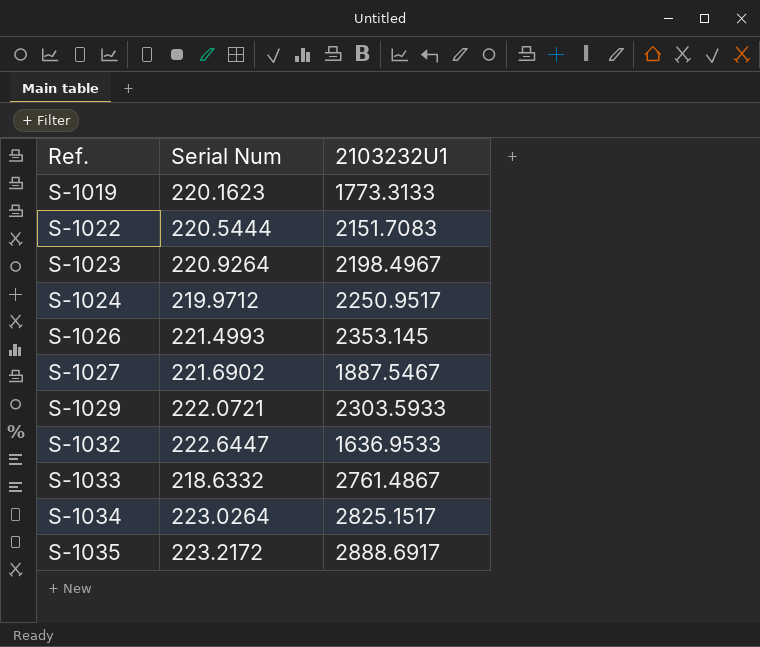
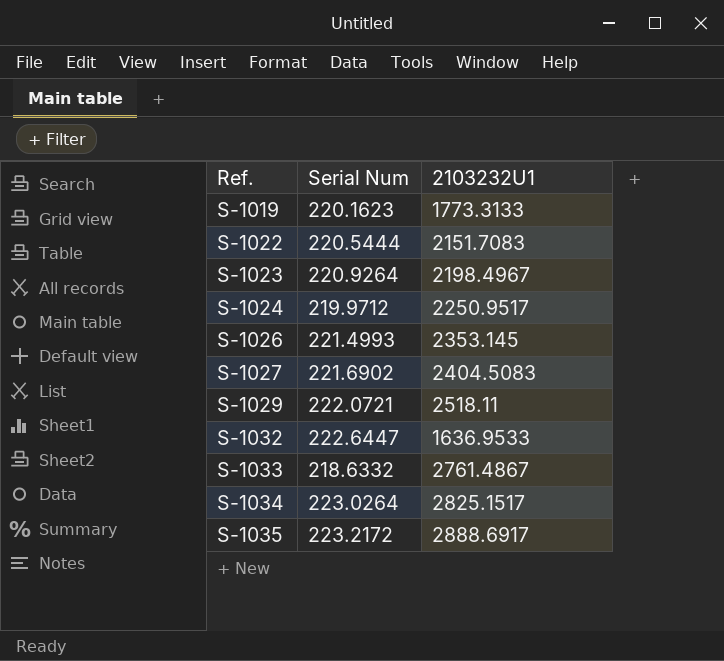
S-1027 | 2103232U1: 1887.5467 -> 2404.5083
S-1029 | 2103232U1: 2303.5933 -> 2518.11

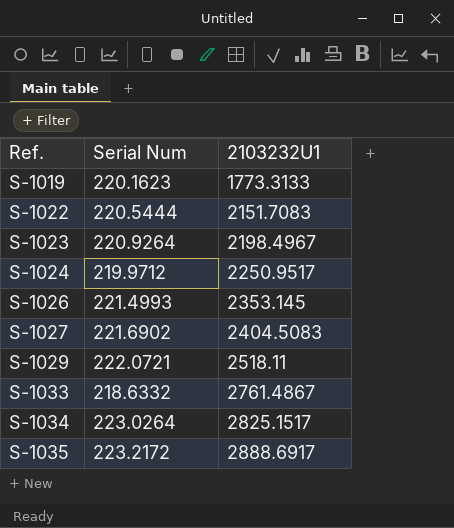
row S-1032: 222.6447 | 1636.9533 -> none

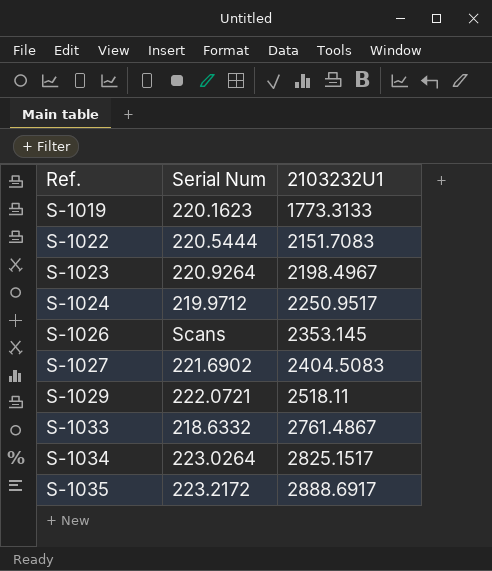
S-1026 | Serial Num: 221.4993 -> Scans

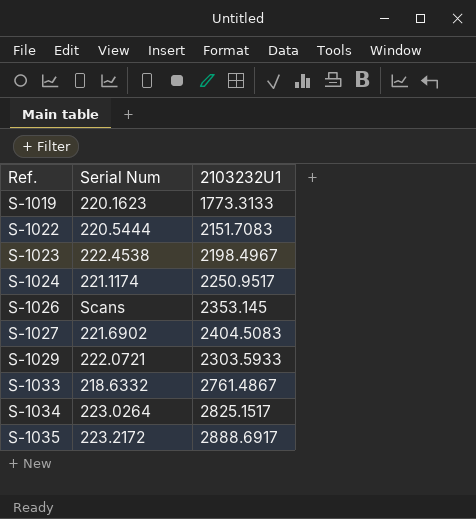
S-1023 | Serial Num: 220.9264 -> 222.4538
S-1024 | Serial Num: 219.9712 -> 221.1174
S-1029 | 2103232U1: 2518.11 -> 2303.5933

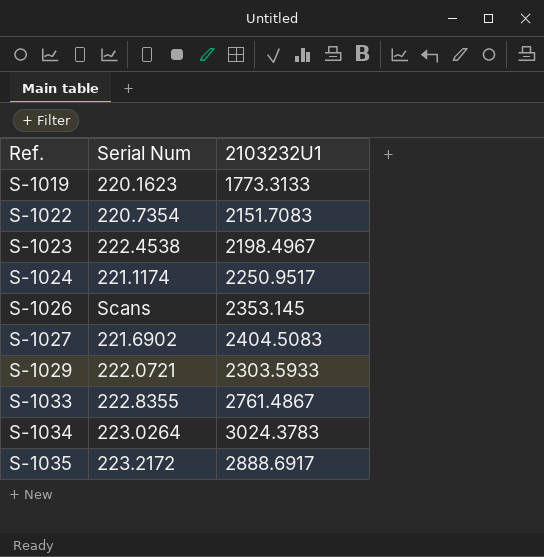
S-1022 | Serial Num: 220.5444 -> 220.7354
S-1033 | Serial Num: 218.6332 -> 222.8355
S-1034 | 2103232U1: 2825.1517 -> 3024.3783

